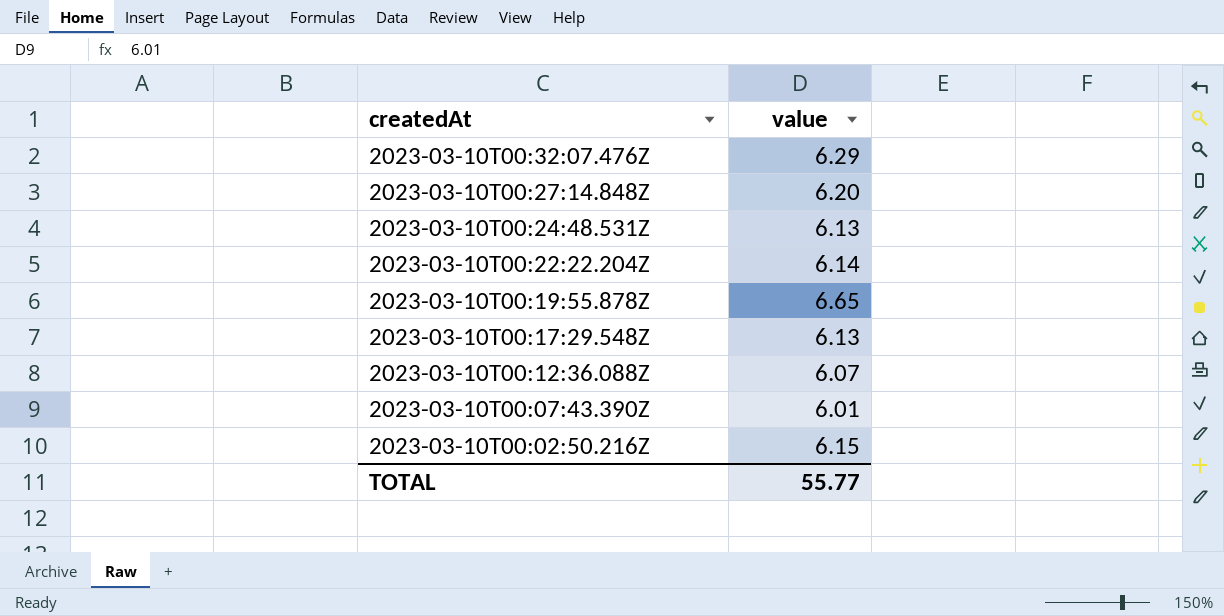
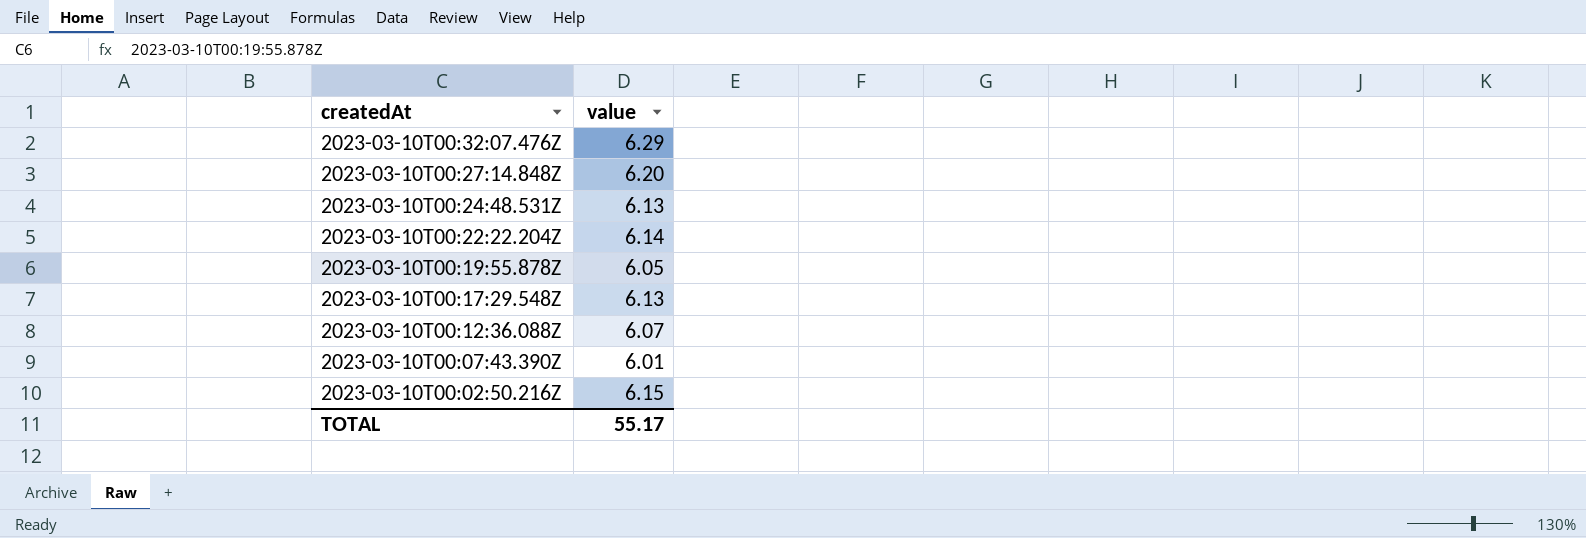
2023-03-10T00:19:55.878Z | value: 6.65 -> 6.05
TOTAL | value: 55.77 -> 55.17

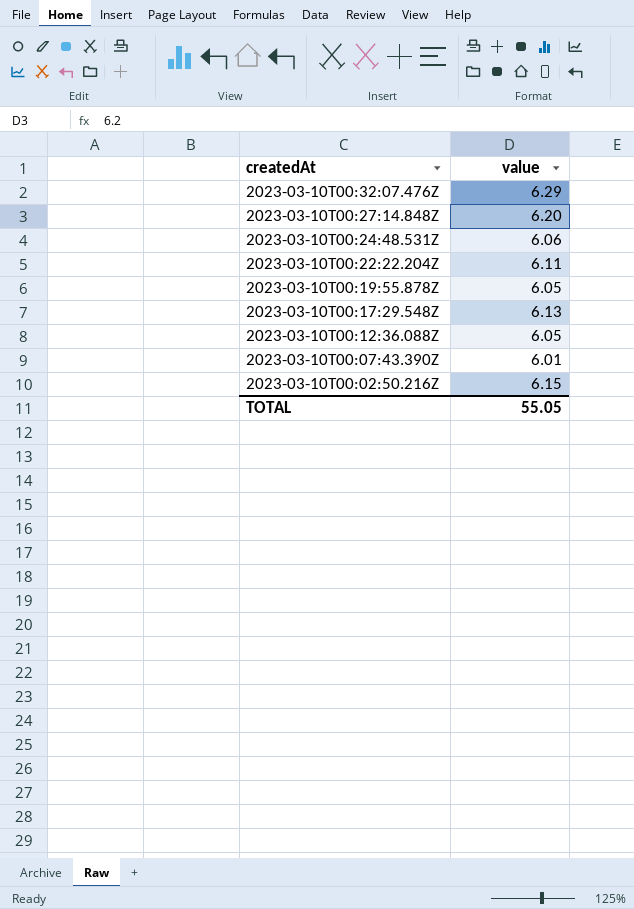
2023-03-10T00:24:48.531Z | value: 6.13 -> 6.06
2023-03-10T00:22:22.204Z | value: 6.14 -> 6.11
2023-03-10T00:12:36.088Z | value: 6.07 -> 6.05
TOTAL | value: 55.17 -> 55.05

